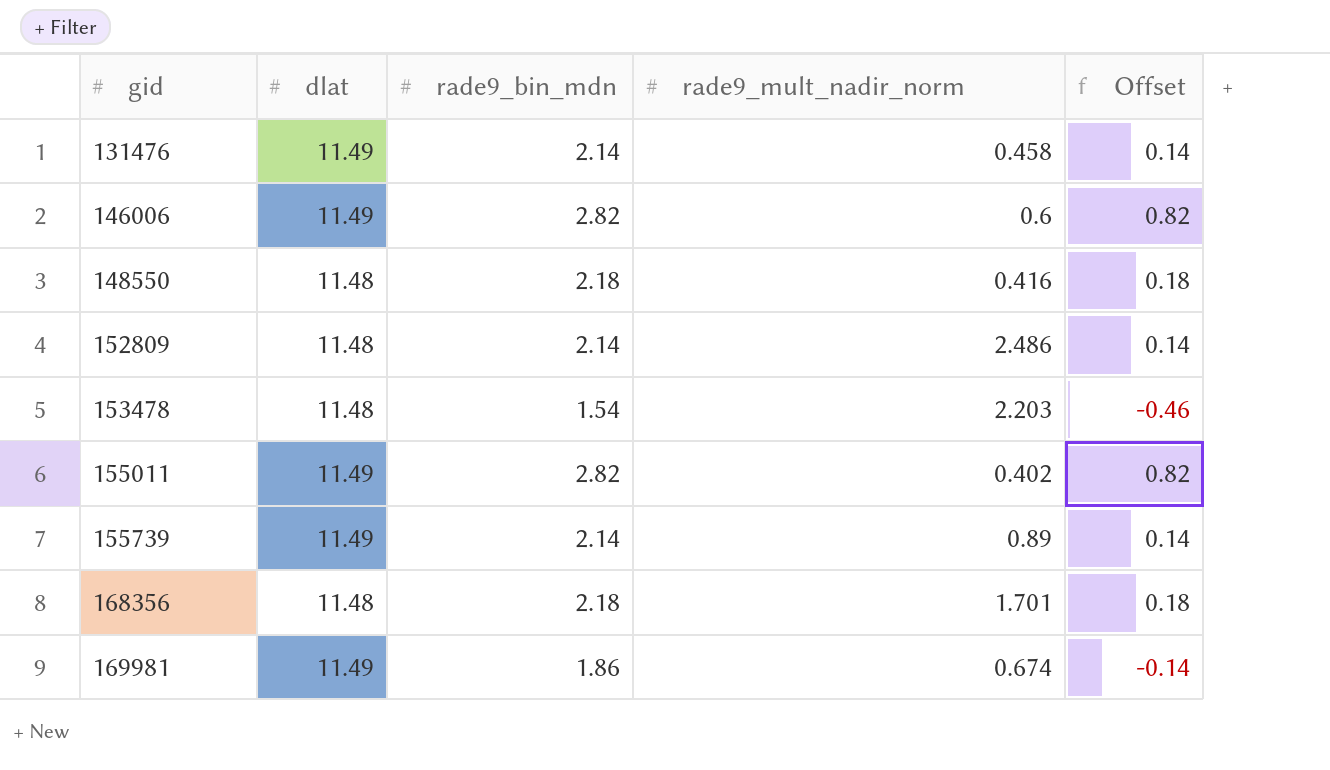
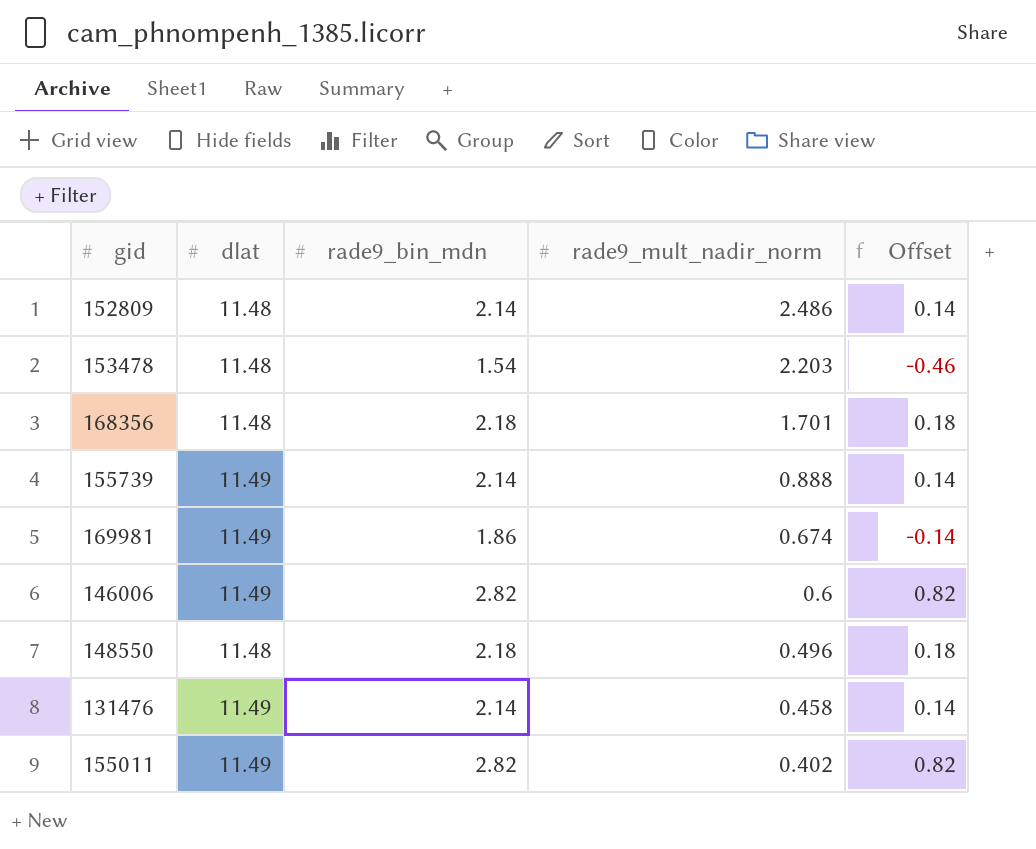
row order: gid ascending -> rade9_mult_nadir_norm descending
155739 | rade9_mult_nadir_norm: 0.89 -> 0.888
148550 | rade9_mult_nadir_norm: 0.416 -> 0.496

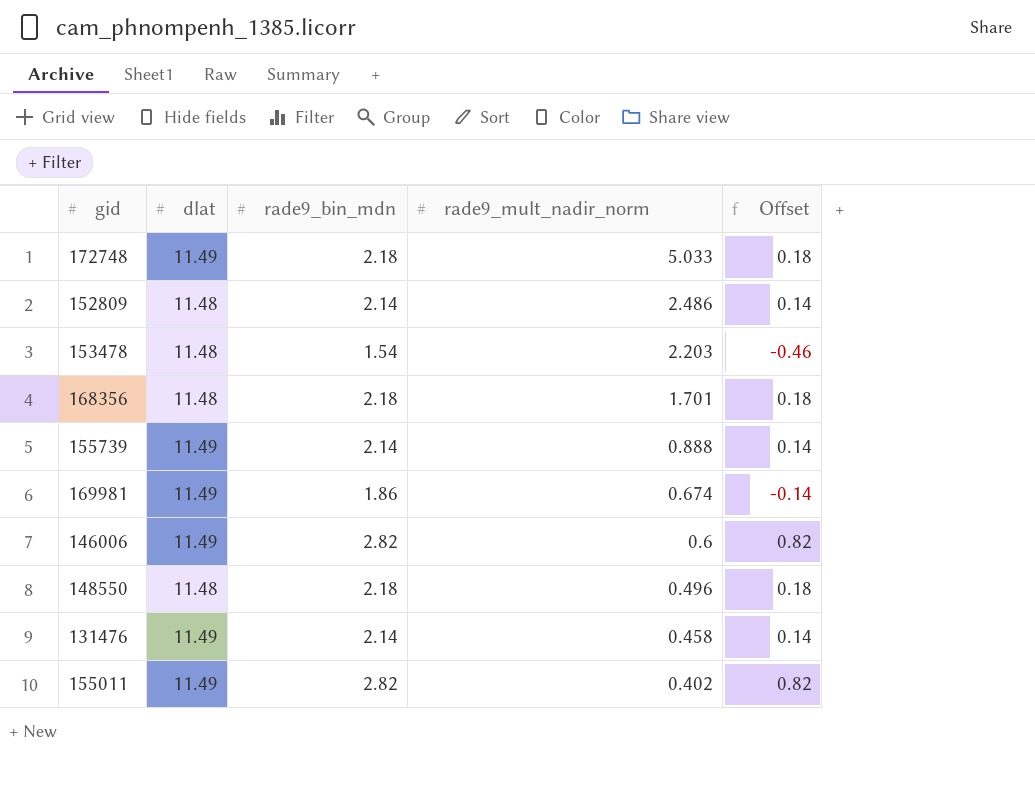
row 172748: none -> 11.49 | 2.18 | 5.033 | 0.18

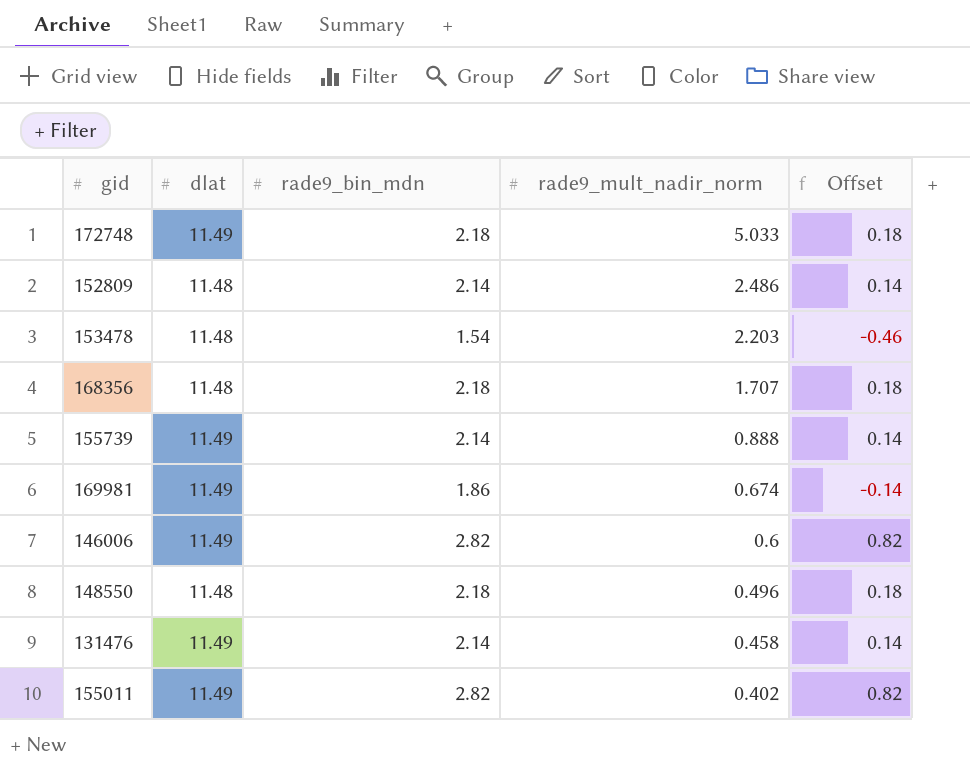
168356 | rade9_mult_nadir_norm: 1.701 -> 1.707

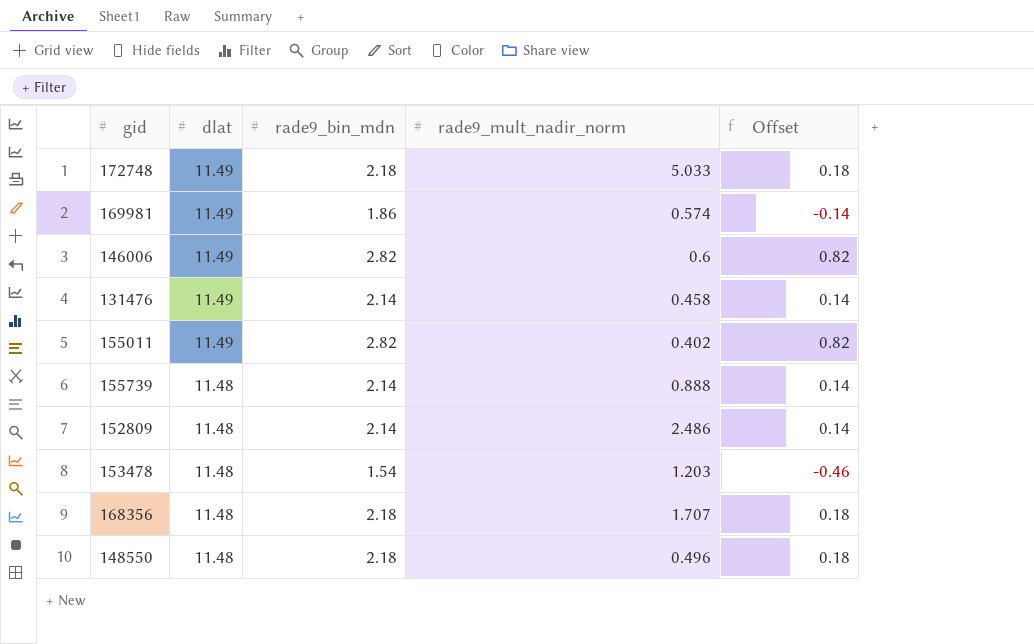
row order: rade9_mult_nadir_norm descending -> dlat descending
169981 | rade9_mult_nadir_norm: 0.674 -> 0.574
155739 | dlat: 11.49 -> 11.48
153478 | rade9_mult_nadir_norm: 2.203 -> 1.203

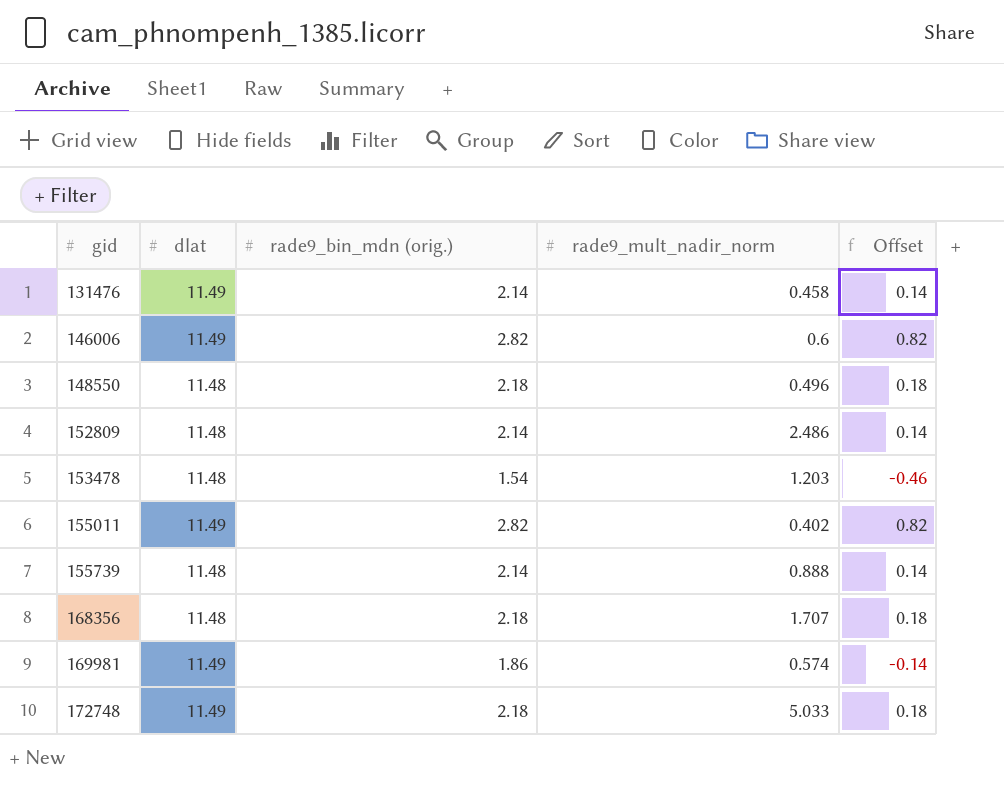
row order: dlat descending -> gid ascending
column name: rade9_bin_mdn -> rade9_bin_mdn (orig.)

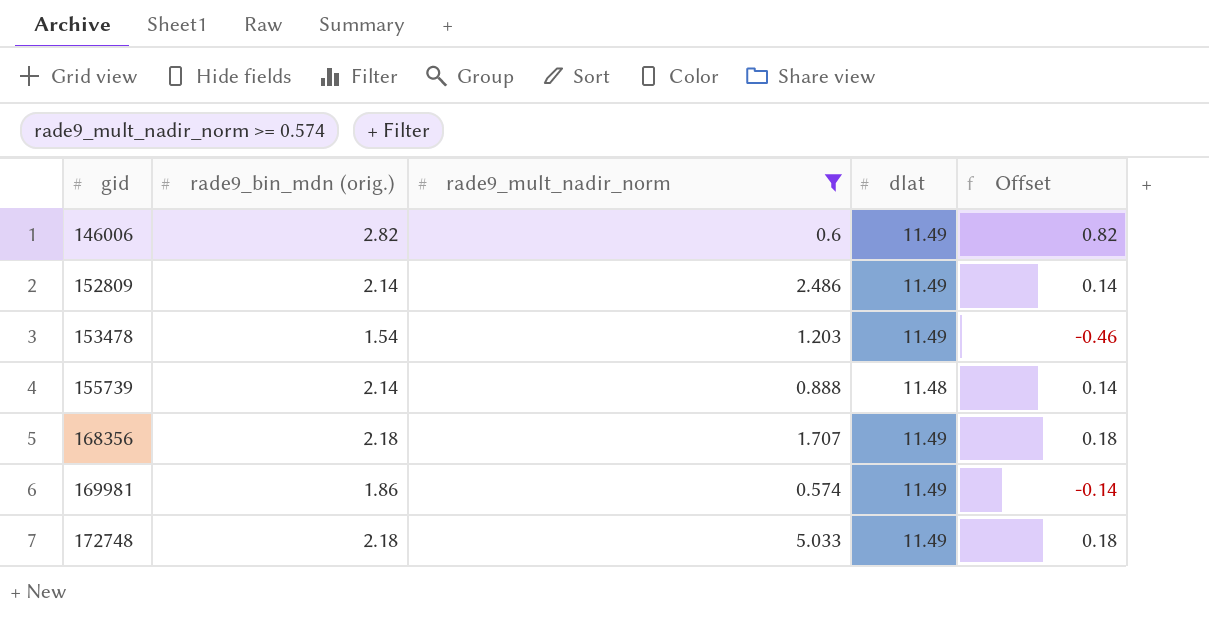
filter: none -> rade9_mult_nadir_norm >= 0.574
column dlat | position: 2 -> 4
152809 | dlat: 11.48 -> 11.49
153478 | dlat: 11.48 -> 11.49
168356 | dlat: 11.48 -> 11.49

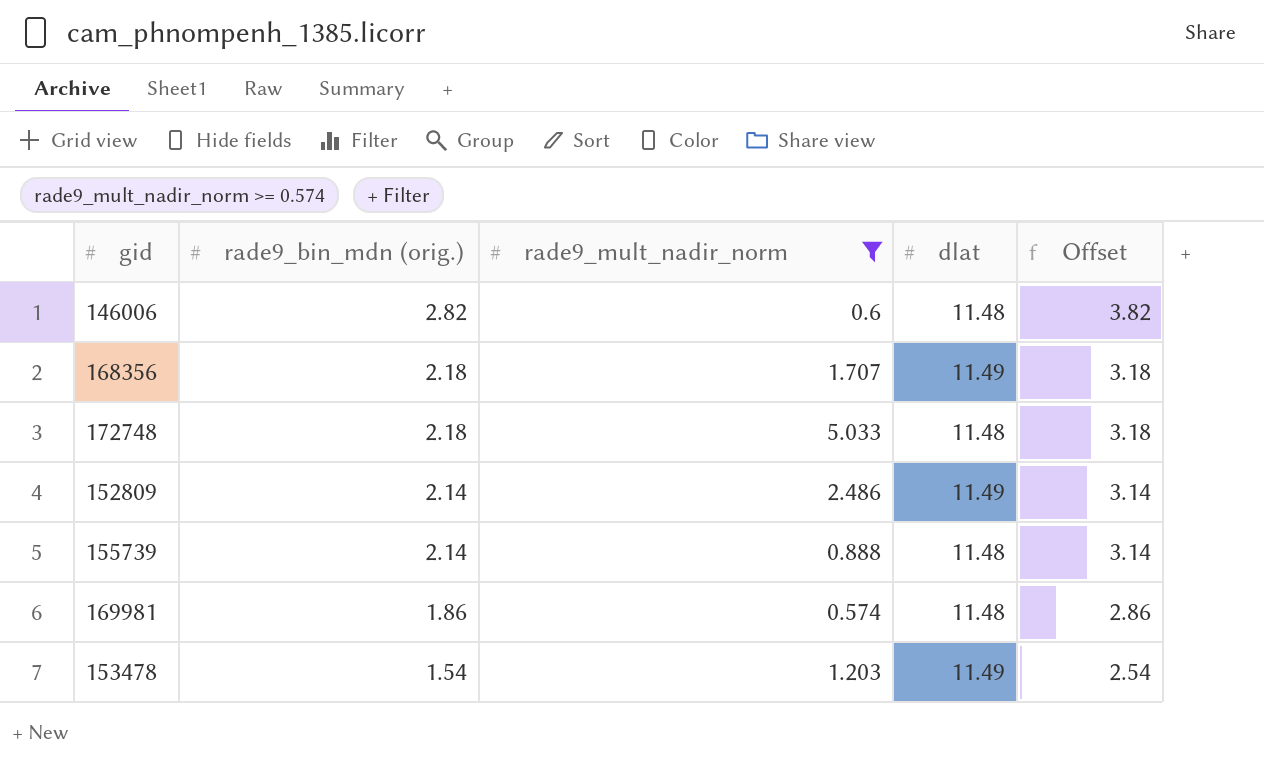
row order: gid ascending -> rade9_bin_mdn (orig.) descending
column Offset | formula: [rade9_bin_mdn (orig.)] - 2 -> [rade9_bin_mdn (orig.)] + 1
146006 | dlat: 11.49 -> 11.48
172748 | dlat: 11.49 -> 11.48
169981 | dlat: 11.49 -> 11.48

